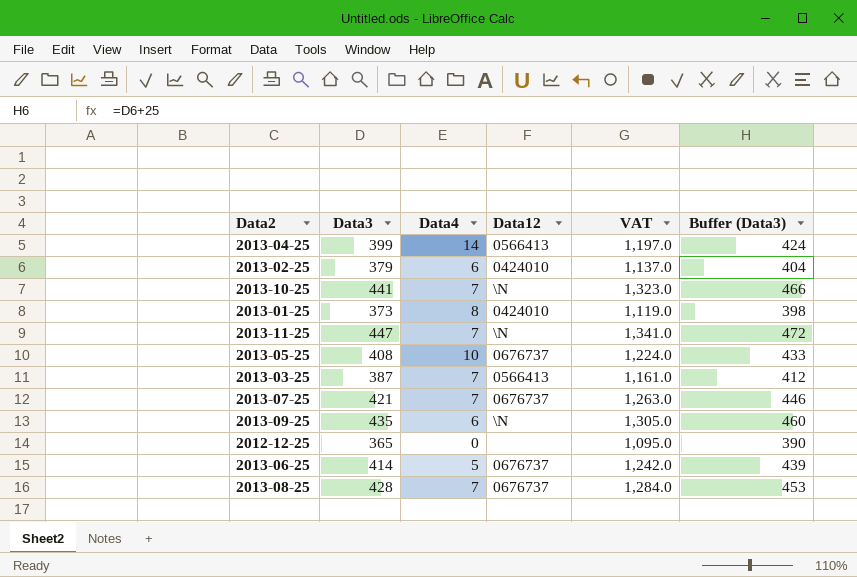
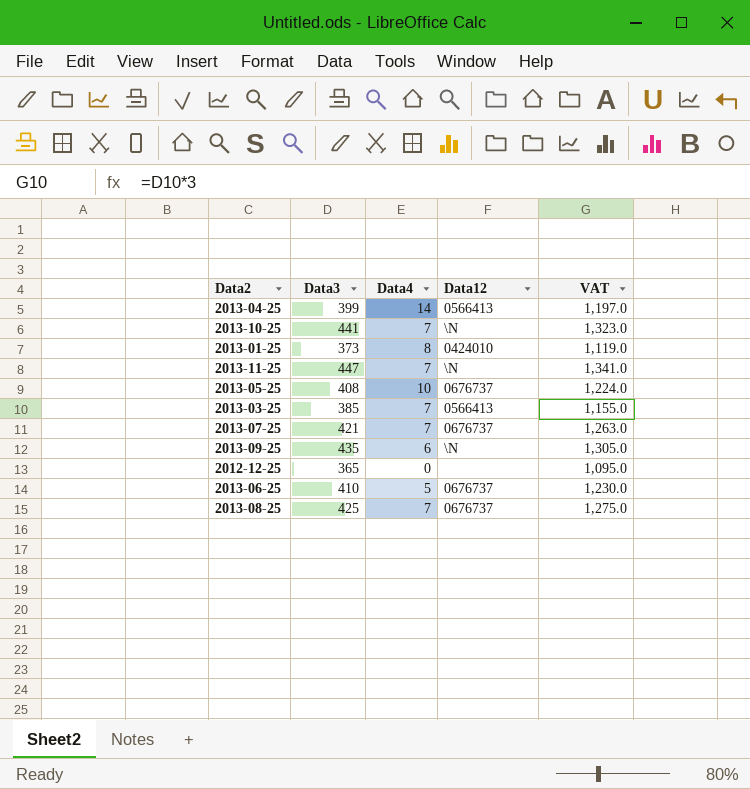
column Buffer (Data3) | formula: [Data3] + 25 -> none
row 2013-02-25: 379 | 6 | 0424010 | 1,137.0 | 404 -> none
2013-03-25 | Data3: 387 -> 385
2013-03-25 | VAT: 1,161.0 -> 1,155.0
2013-06-25 | Data3: 414 -> 410
2013-06-25 | VAT: 1,242.0 -> 1,230.0
2013-08-25 | Data3: 428 -> 425
2013-08-25 | VAT: 1,284.0 -> 1,275.0

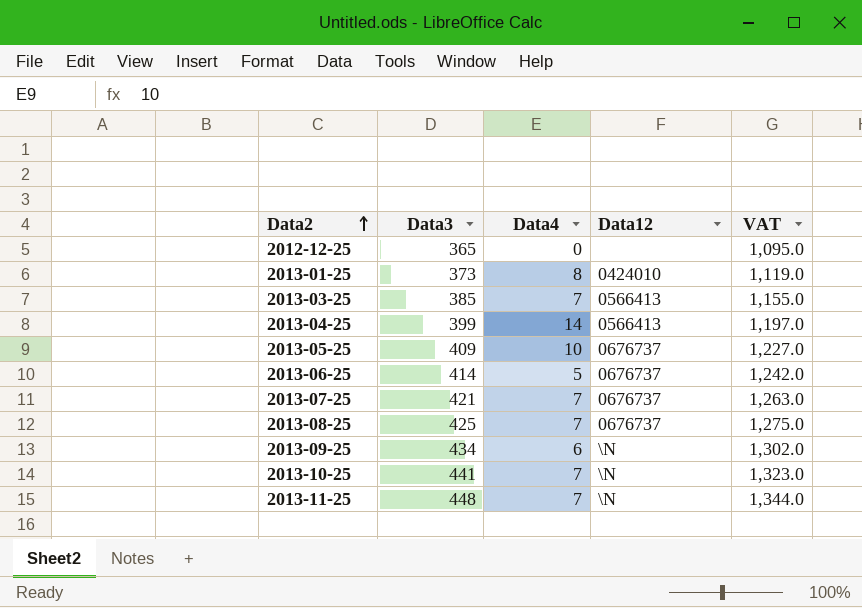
row order: none -> Data2 ascending
2013-05-25 | Data3: 408 -> 409
2013-05-25 | VAT: 1,224.0 -> 1,227.0
2013-06-25 | Data3: 410 -> 414
2013-06-25 | VAT: 1,230.0 -> 1,242.0
2013-09-25 | Data3: 435 -> 434
2013-09-25 | VAT: 1,305.0 -> 1,302.0
2013-11-25 | Data3: 447 -> 448
2013-11-25 | VAT: 1,341.0 -> 1,344.0

